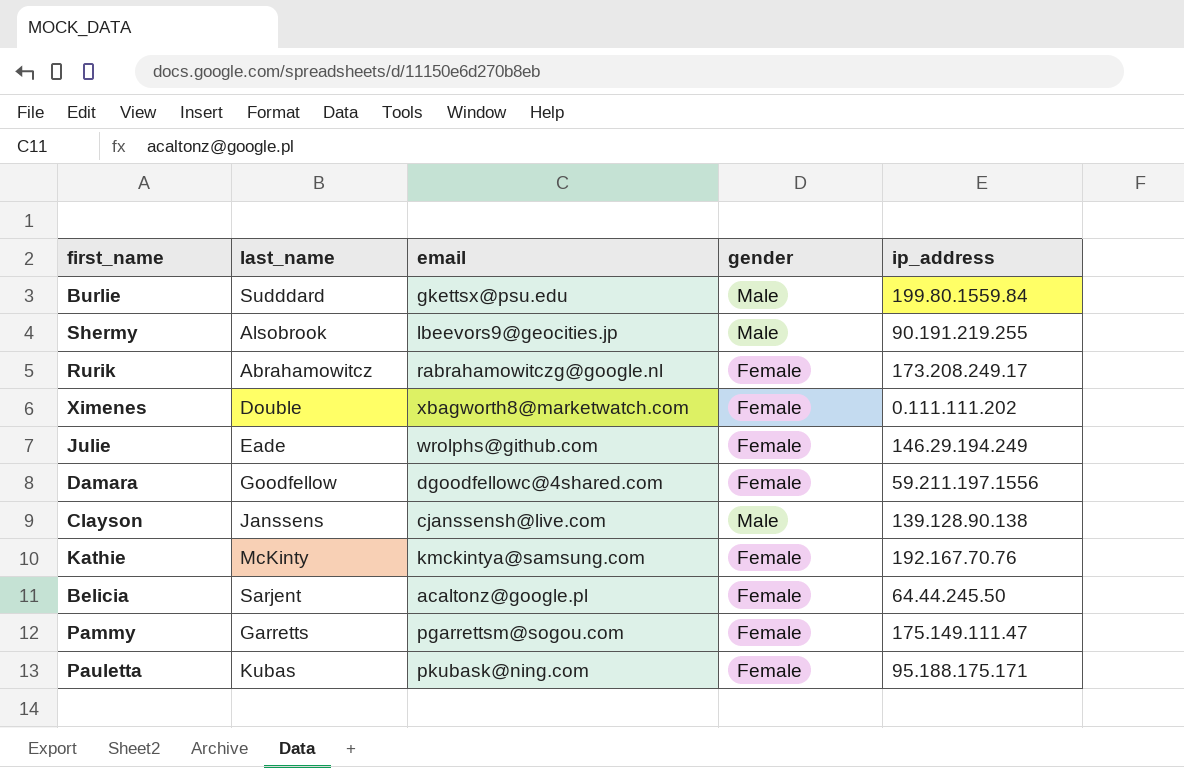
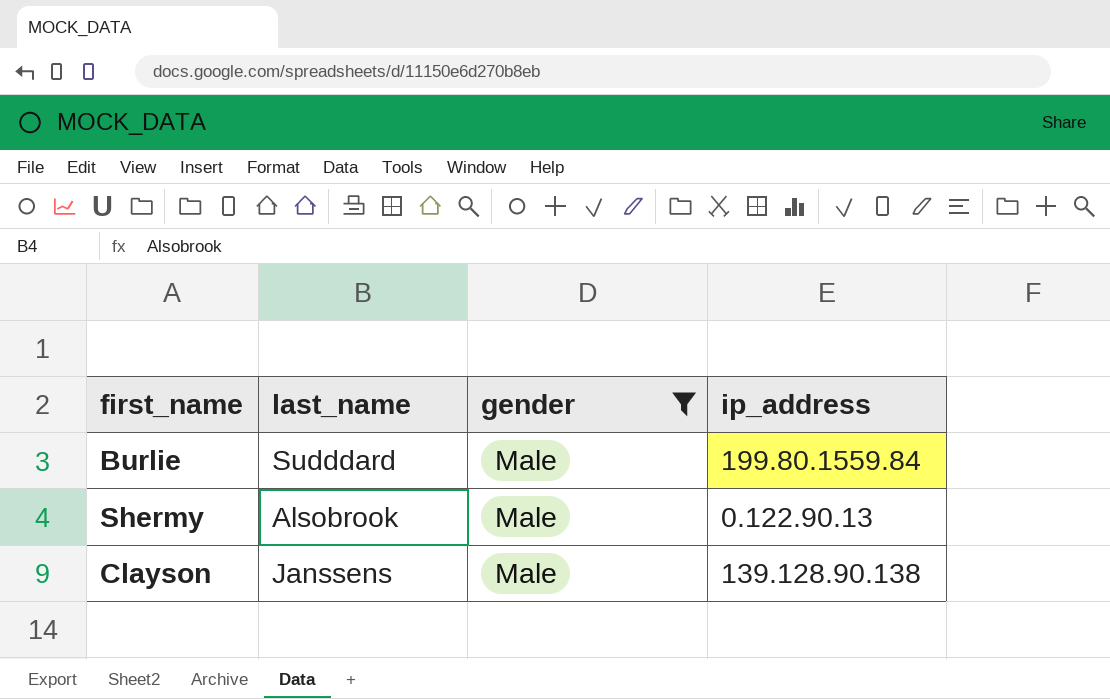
filter: none -> gender = Male
column email | position: 3 -> none
Shermy | ip_address: 90.191.219.255 -> 0.122.90.13

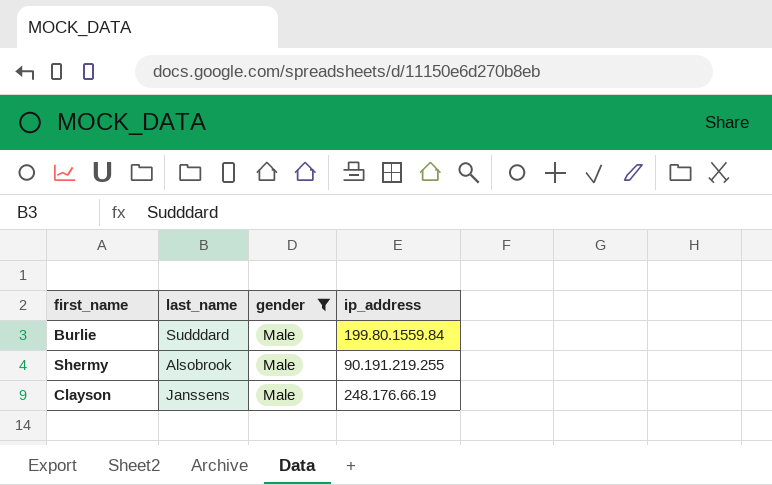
Shermy | ip_address: 0.122.90.13 -> 90.191.219.255
Clayson | ip_address: 139.128.90.138 -> 248.176.66.19

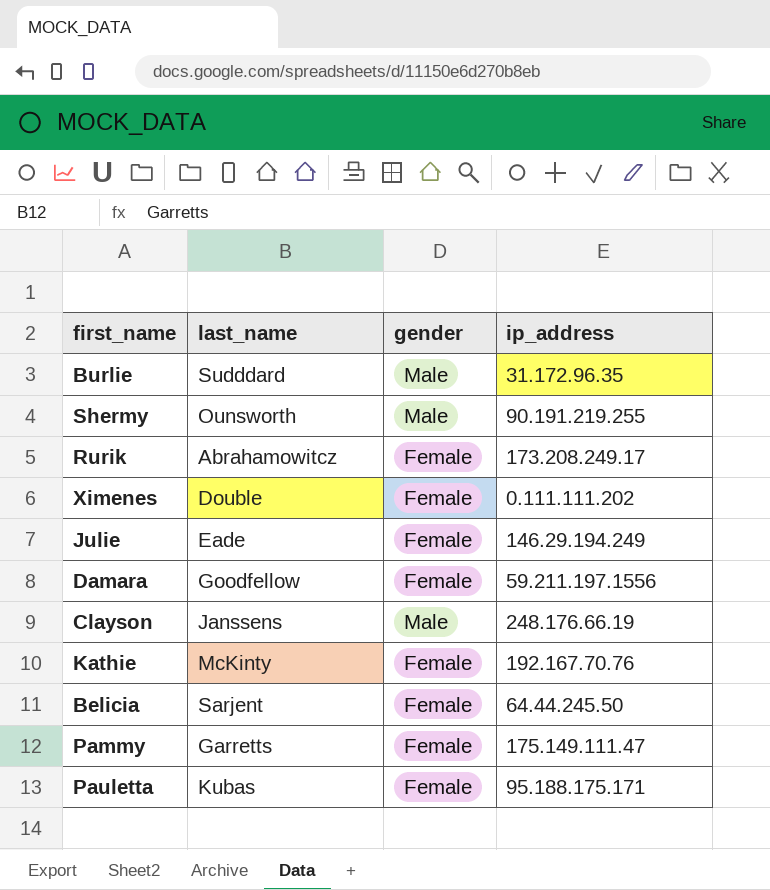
filter: gender = Male -> none
Burlie | ip_address: 199.80.1559.84 -> 31.172.96.35
Shermy | last_name: Alsobrook -> Ounsworth

